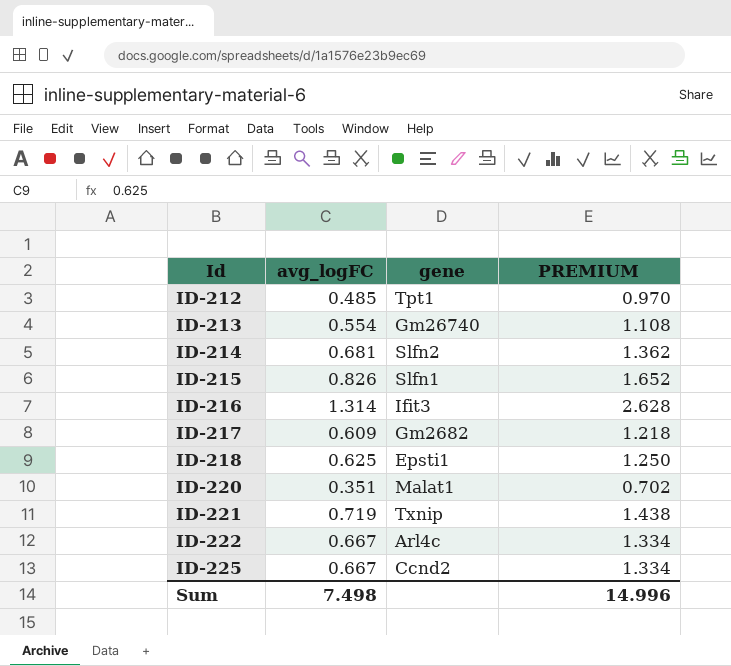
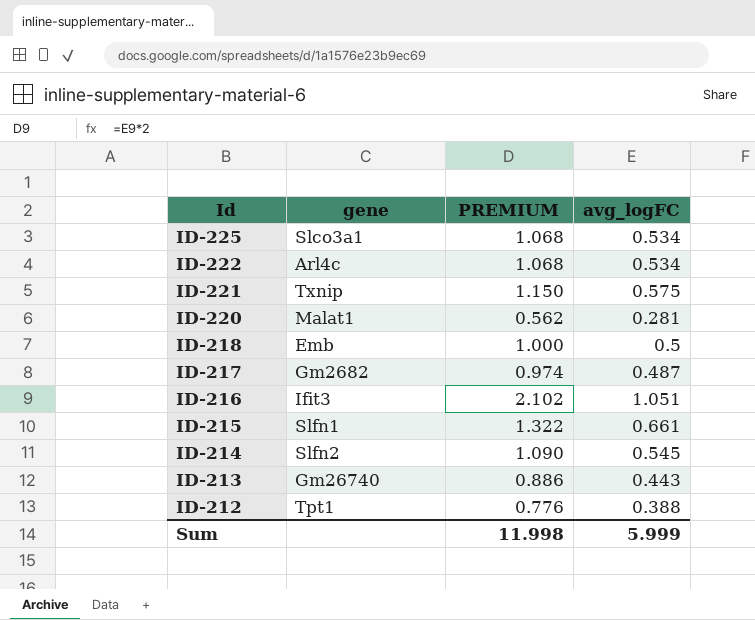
row order: Id ascending -> Id descending
column avg_logFC | position: 2 -> 4
ID-225 | gene: Ccnd2 -> Slco3a1
ID-225 | PREMIUM: 1.334 -> 1.068
ID-225 | avg_logFC: 0.667 -> 0.534
ID-222 | PREMIUM: 1.334 -> 1.068
ID-222 | avg_logFC: 0.667 -> 0.534
ID-221 | PREMIUM: 1.438 -> 1.150
ID-221 | avg_logFC: 0.719 -> 0.575
ID-220 | PREMIUM: 0.702 -> 0.562
ID-220 | avg_logFC: 0.351 -> 0.281
ID-218 | gene: Epsti1 -> Emb
ID-218 | PREMIUM: 1.250 -> 1.000
ID-218 | avg_logFC: 0.625 -> 0.5
ID-217 | PREMIUM: 1.218 -> 0.974
ID-217 | avg_logFC: 0.609 -> 0.487
ID-216 | PREMIUM: 2.628 -> 2.102
ID-216 | avg_logFC: 1.314 -> 1.051
ID-215 | PREMIUM: 1.652 -> 1.322
ID-215 | avg_logFC: 0.826 -> 0.661
ID-214 | PREMIUM: 1.362 -> 1.090
ID-214 | avg_logFC: 0.681 -> 0.545
ID-213 | PREMIUM: 1.108 -> 0.886
ID-213 | avg_logFC: 0.554 -> 0.443
ID-212 | PREMIUM: 0.970 -> 0.776
ID-212 | avg_logFC: 0.485 -> 0.388
Sum | PREMIUM: 14.996 -> 11.998
Sum | avg_logFC: 7.498 -> 5.999

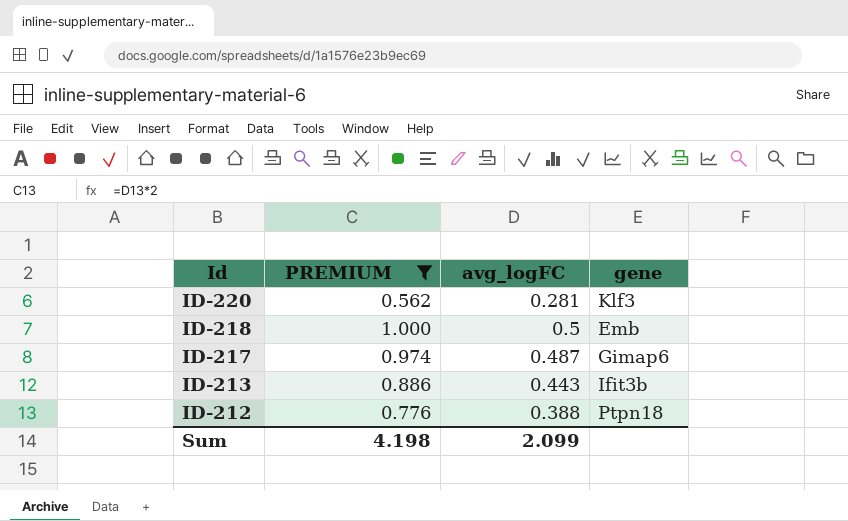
filter: none -> PREMIUM <= 1.000
column gene | position: 2 -> 4
ID-220 | gene: Malat1 -> Klf3
ID-217 | gene: Gm2682 -> Gimap6
ID-213 | gene: Gm26740 -> Ifit3b
ID-212 | gene: Tpt1 -> Ptpn18
Sum | PREMIUM: 11.998 -> 4.198
Sum | avg_logFC: 5.999 -> 2.099

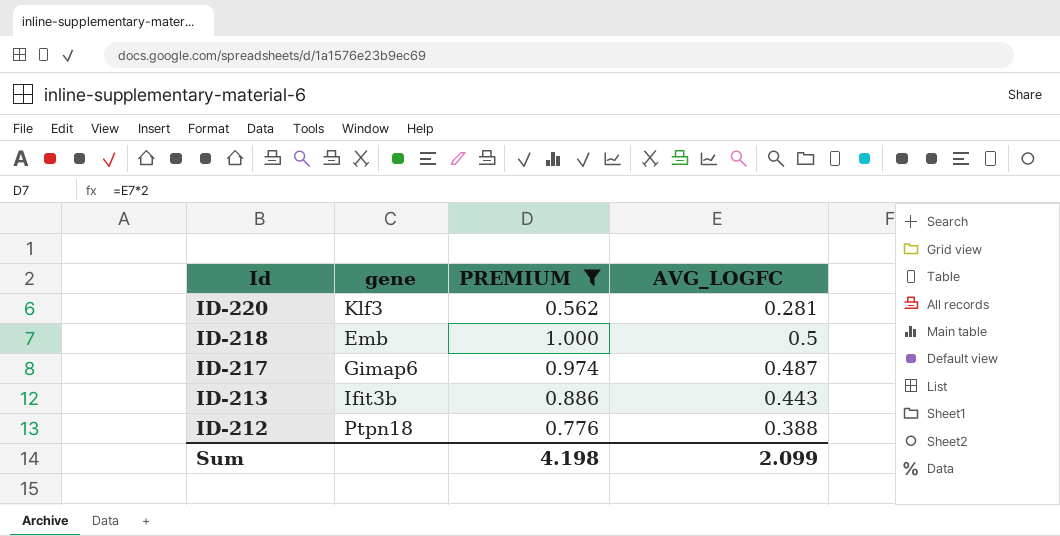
column gene | position: 4 -> 2
column name: avg_logFC -> AVG_LOGFC

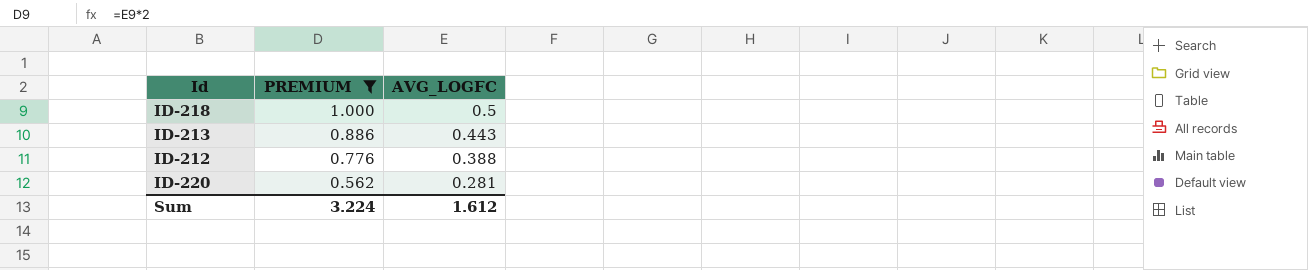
row order: Id descending -> PREMIUM descending
column gene | position: 2 -> none
row ID-217: Gimap6 | 0.974 | 0.487 -> none
Sum | PREMIUM: 4.198 -> 3.224
Sum | AVG_LOGFC: 2.099 -> 1.612

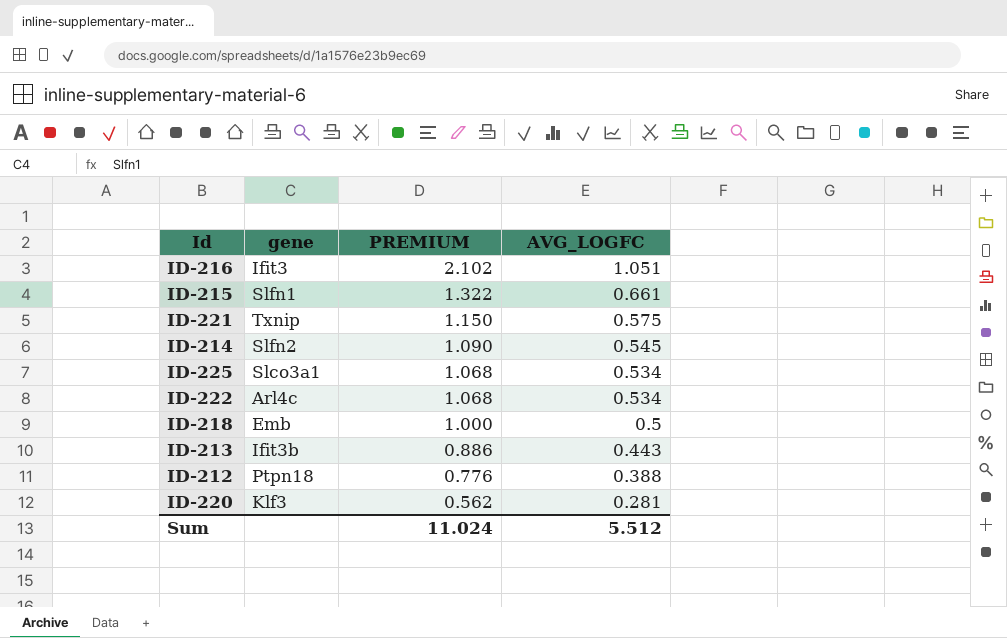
filter: PREMIUM <= 1.000 -> none
column gene | position: none -> 2
Sum | PREMIUM: 3.224 -> 11.024
Sum | AVG_LOGFC: 1.612 -> 5.512

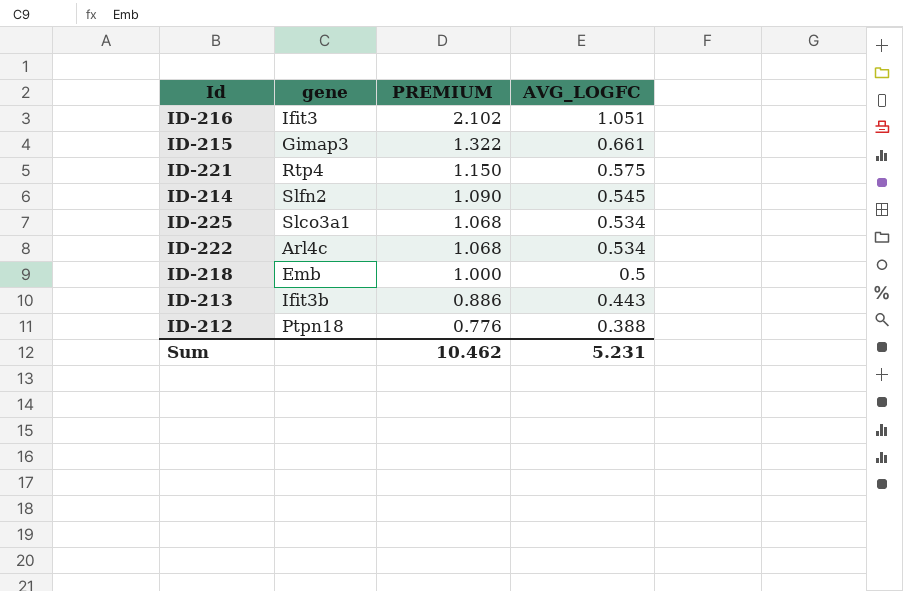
row ID-220: Klf3 | 0.562 | 0.281 -> none
ID-215 | gene: Slfn1 -> Gimap3
ID-221 | gene: Txnip -> Rtp4
Sum | PREMIUM: 11.024 -> 10.462
Sum | AVG_LOGFC: 5.512 -> 5.231

